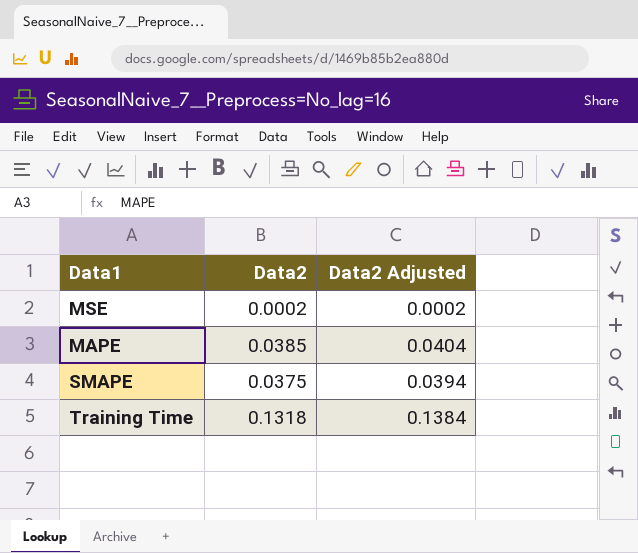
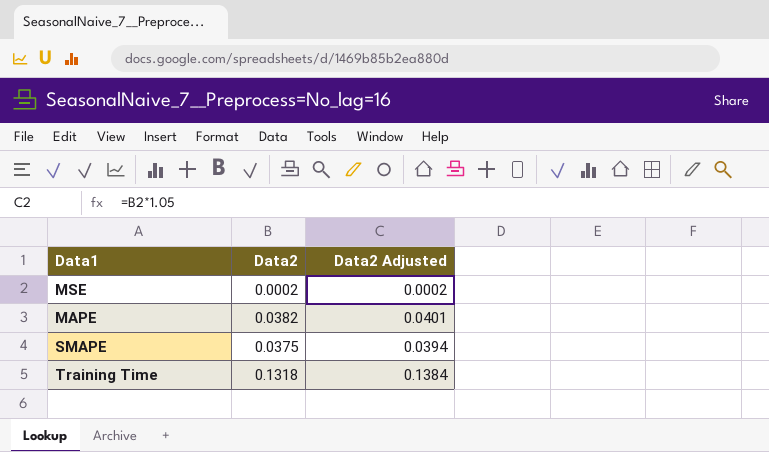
MAPE | Data2: 0.0385 -> 0.0382
MAPE | Data2 Adjusted: 0.0404 -> 0.0401

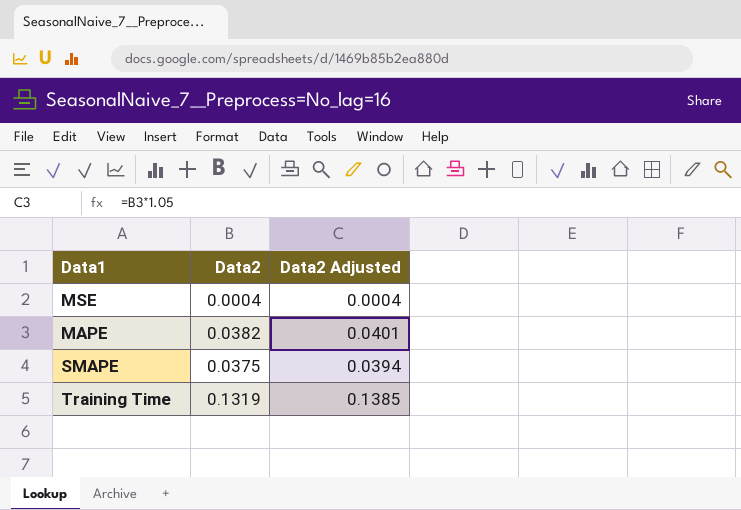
MSE | Data2: 0.0002 -> 0.0004
MSE | Data2 Adjusted: 0.0002 -> 0.0004
Training Time | Data2: 0.1318 -> 0.1319
Training Time | Data2 Adjusted: 0.1384 -> 0.1385

